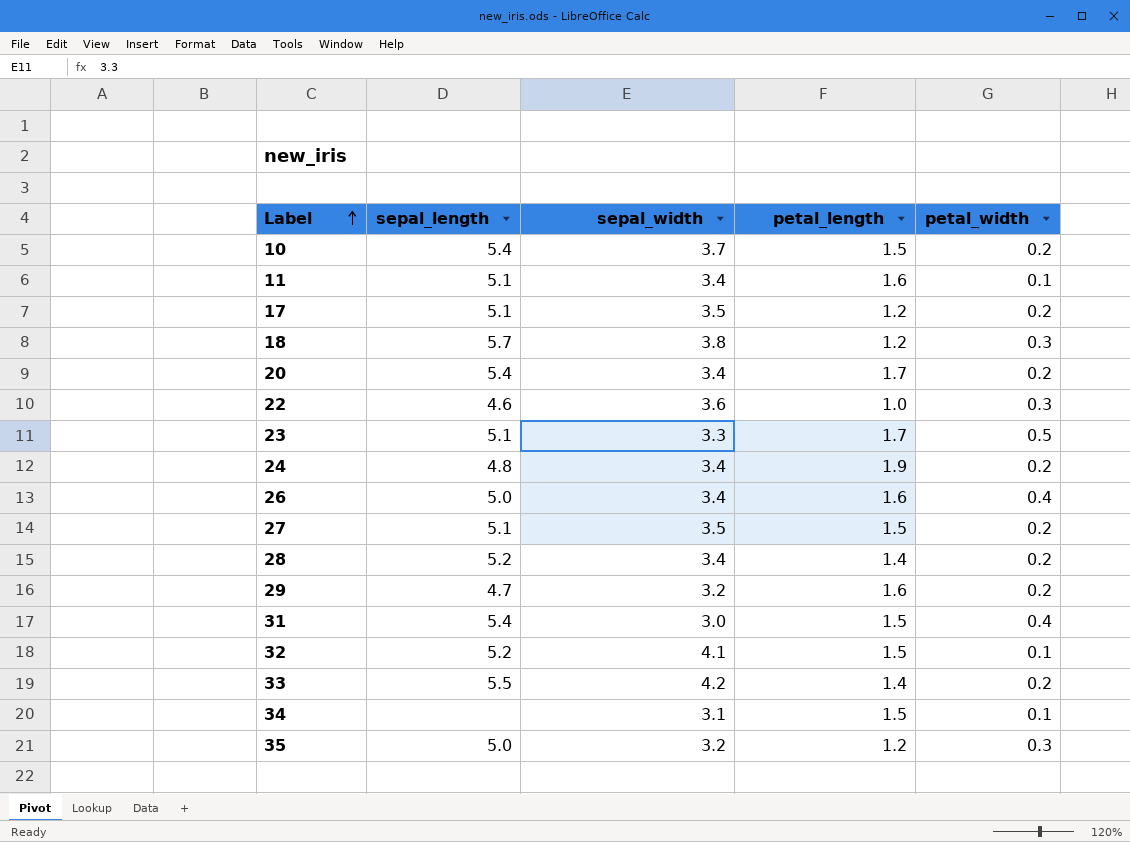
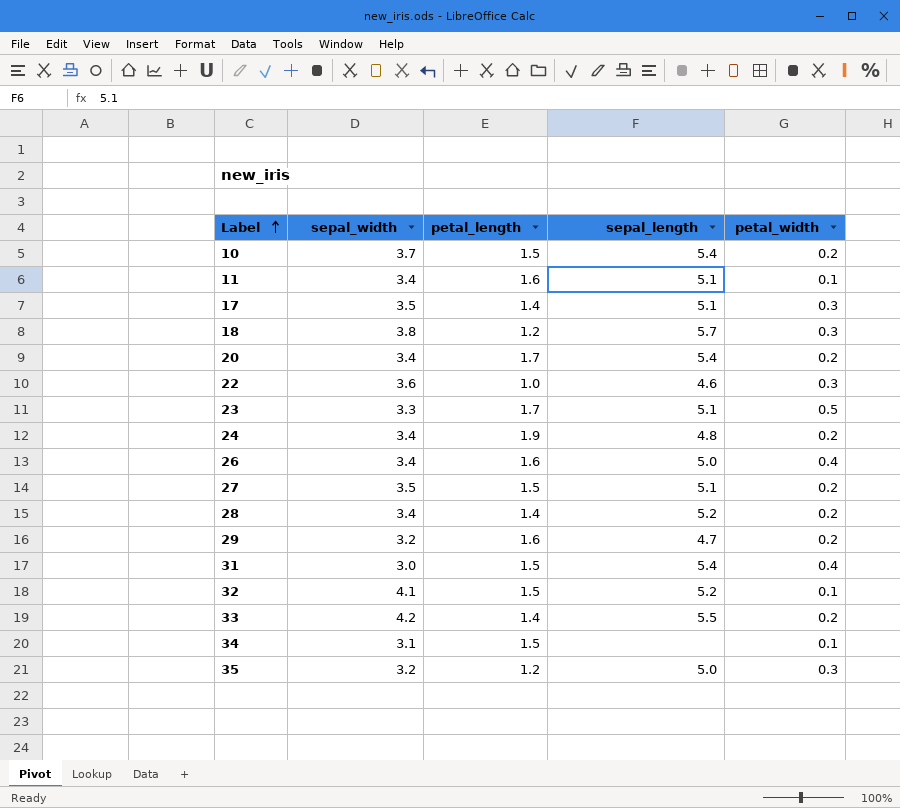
column sepal_length | position: 2 -> 4
17 | petal_length: 1.2 -> 1.4
17 | petal_width: 0.2 -> 0.3

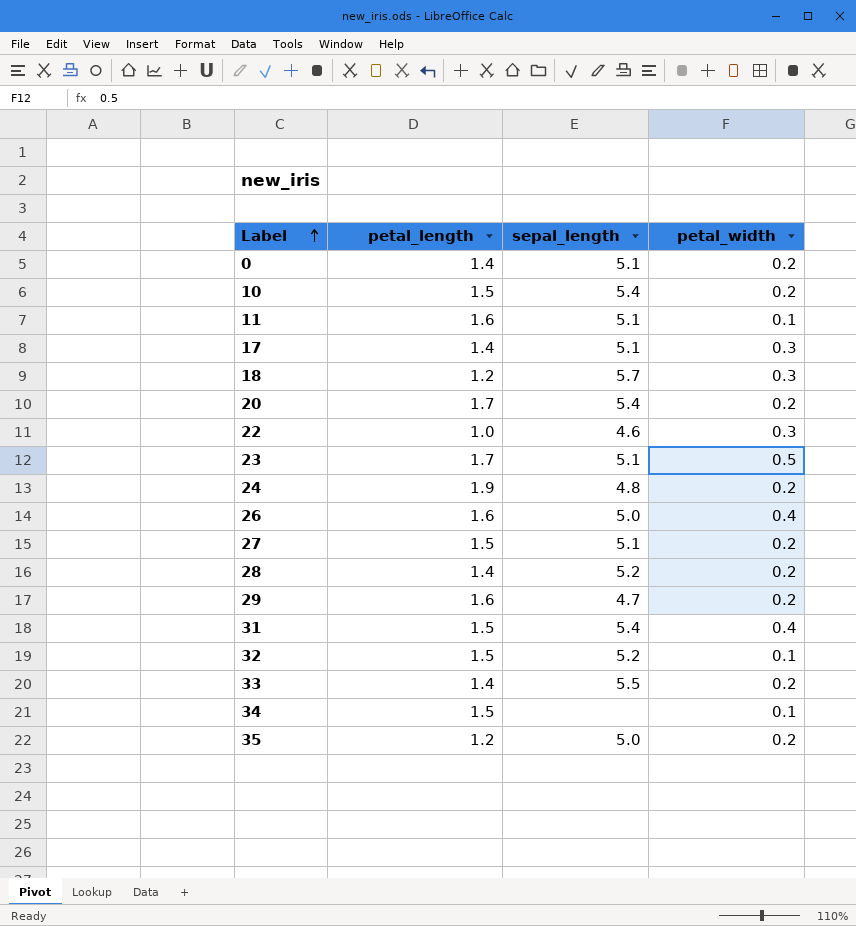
column sepal_width | position: 2 -> none
row 0: none -> 1.4 | 5.1 | 0.2
35 | petal_width: 0.3 -> 0.2

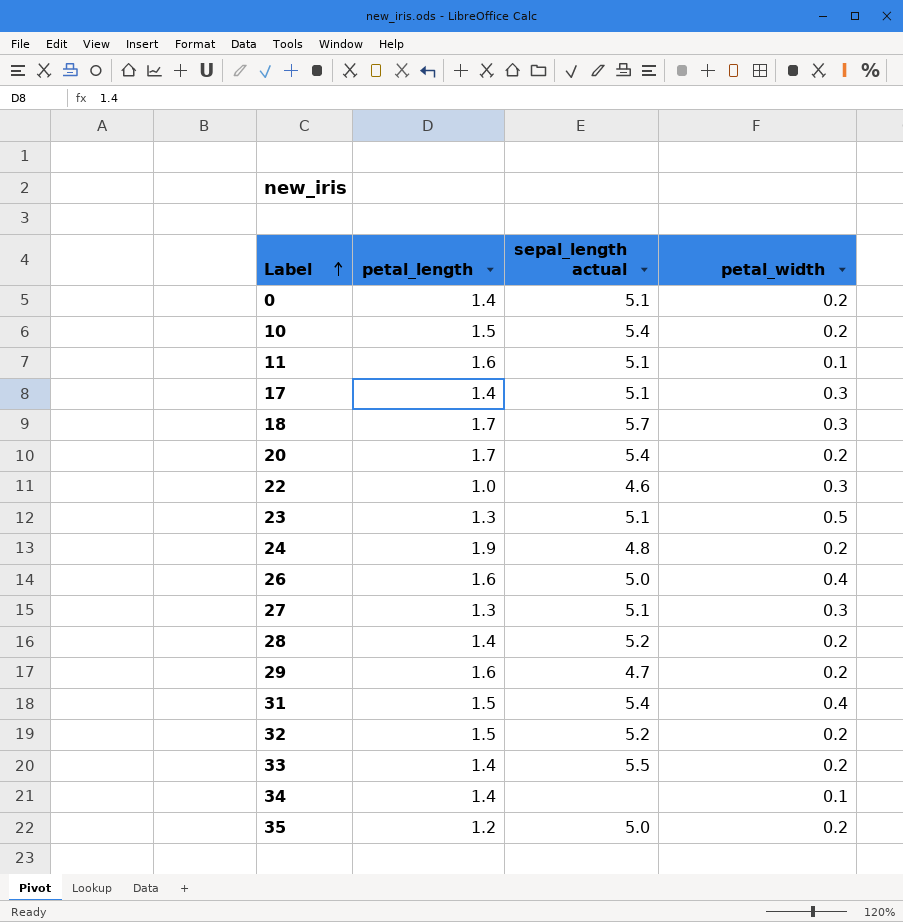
column name: sepal_length -> sepal_length actual
18 | petal_length: 1.2 -> 1.7
23 | petal_length: 1.7 -> 1.3
27 | petal_length: 1.5 -> 1.3
27 | petal_width: 0.2 -> 0.3
32 | petal_width: 0.1 -> 0.2
34 | petal_length: 1.5 -> 1.4

